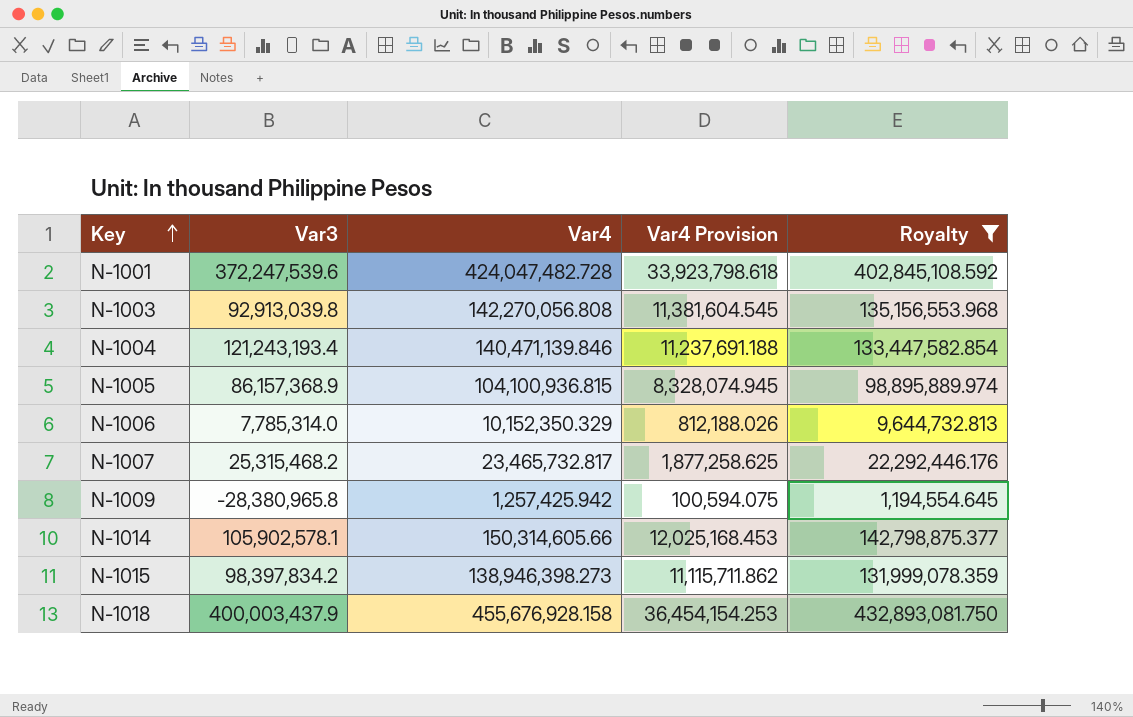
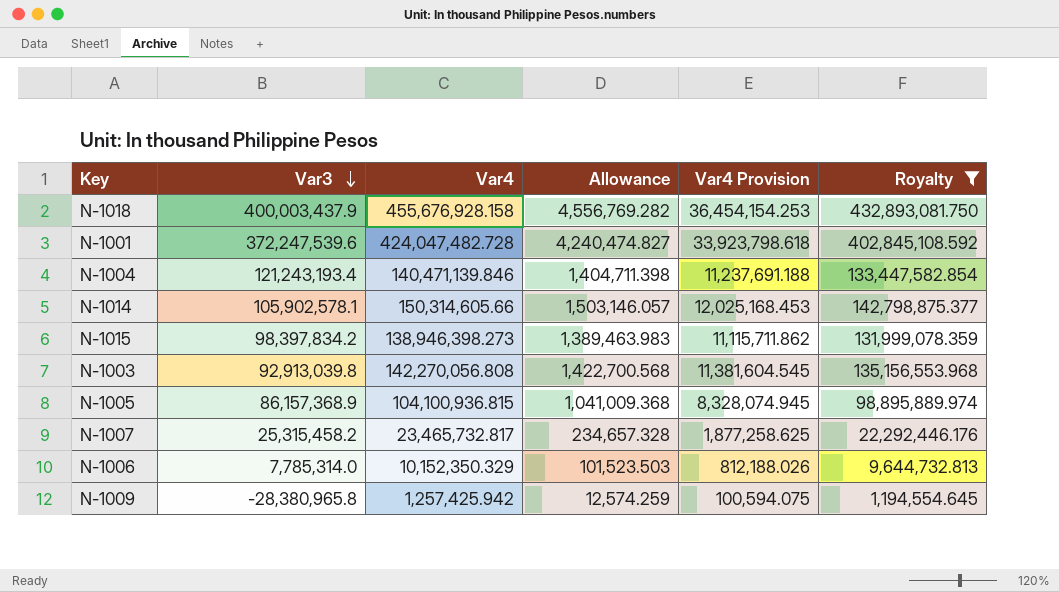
row order: Key ascending -> Var3 descending
column Allowance | formula: none -> [Var4] * 0.01
N-1007 | Var3: 25,315,468.2 -> 25,315,458.2

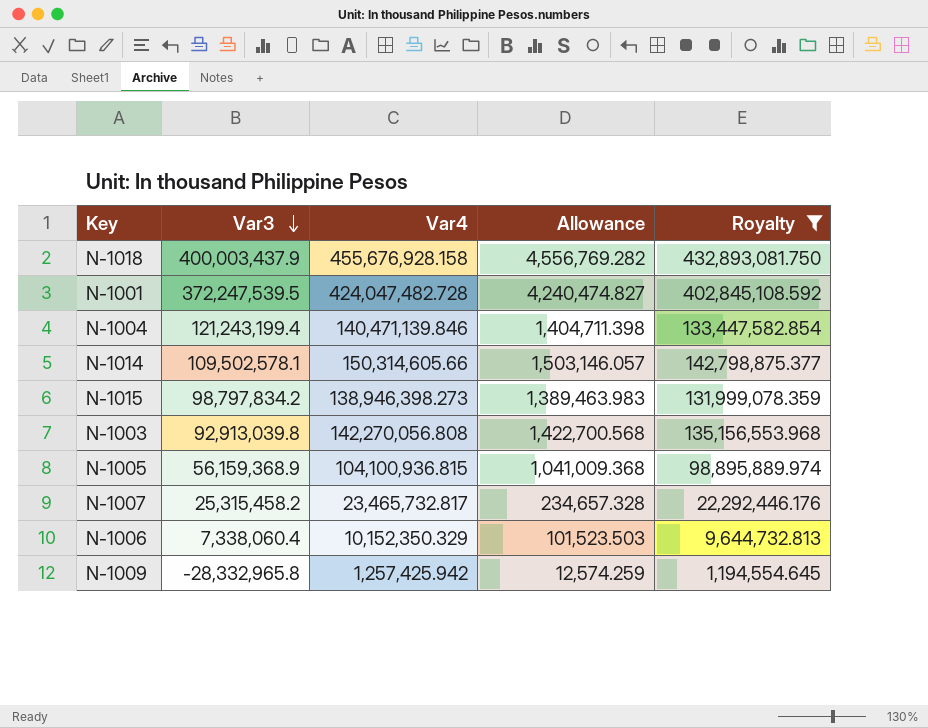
column Var4 Provision | formula: [Var4] * 0.08 -> none
N-1001 | Var3: 372,247,539.6 -> 372,247,539.5
N-1004 | Var3: 121,243,193.4 -> 121,243,199.4
N-1014 | Var3: 105,902,578.1 -> 109,502,578.1
N-1015 | Var3: 98,397,834.2 -> 98,797,834.2
N-1005 | Var3: 86,157,368.9 -> 56,159,368.9
N-1006 | Var3: 7,785,314.0 -> 7,338,060.4
N-1009 | Var3: -28,380,965.8 -> -28,332,965.8

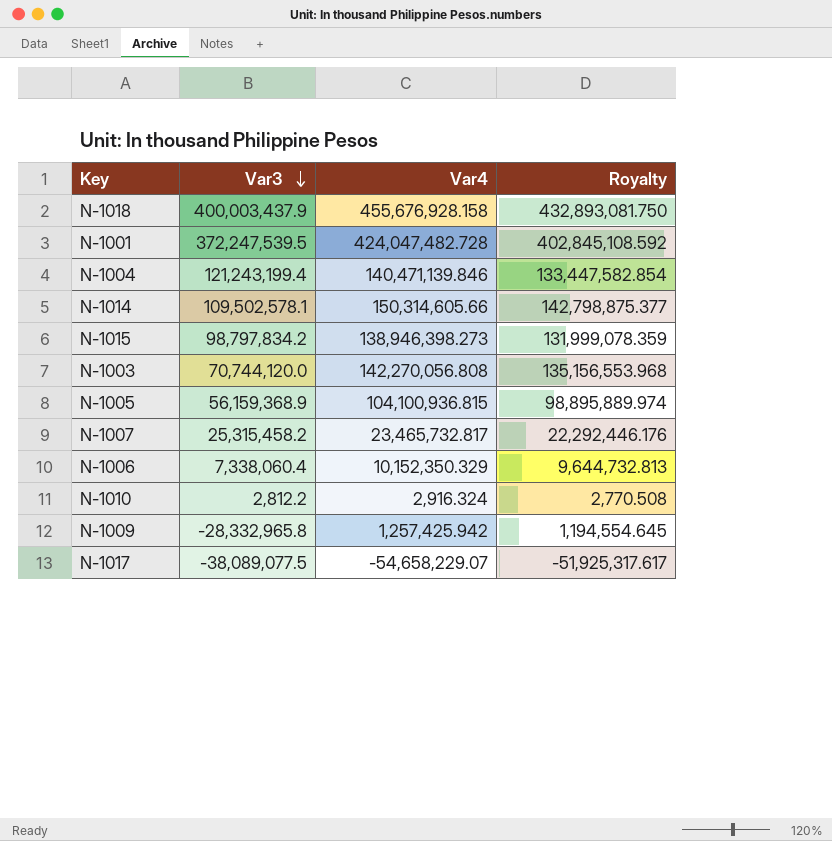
filter: Royalty >= 1,194,554.645 -> none
column Allowance | formula: [Var4] * 0.01 -> none
N-1003 | Var3: 92,913,039.8 -> 70,744,120.0

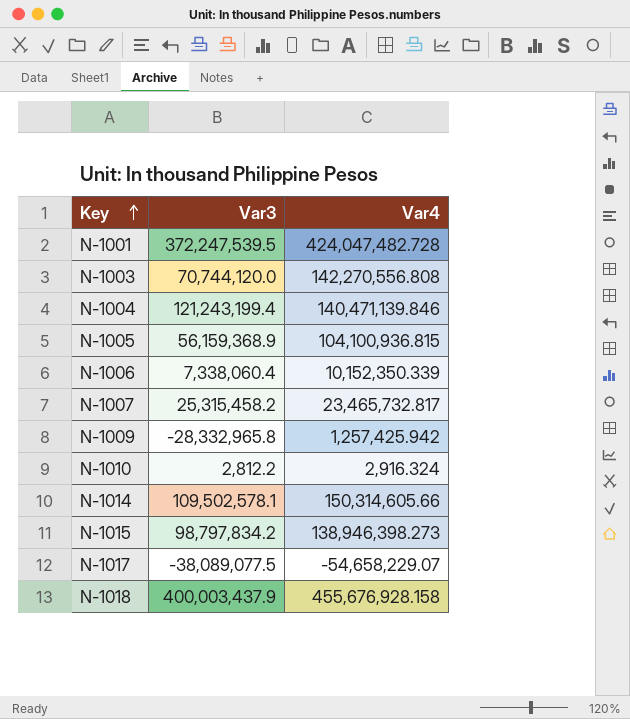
row order: Var3 descending -> Key ascending
column Royalty | formula: [Var4] * 0.95 -> none
N-1003 | Var4: 142,270,056.808 -> 142,270,556.808
N-1006 | Var4: 10,152,350.329 -> 10,152,350.339

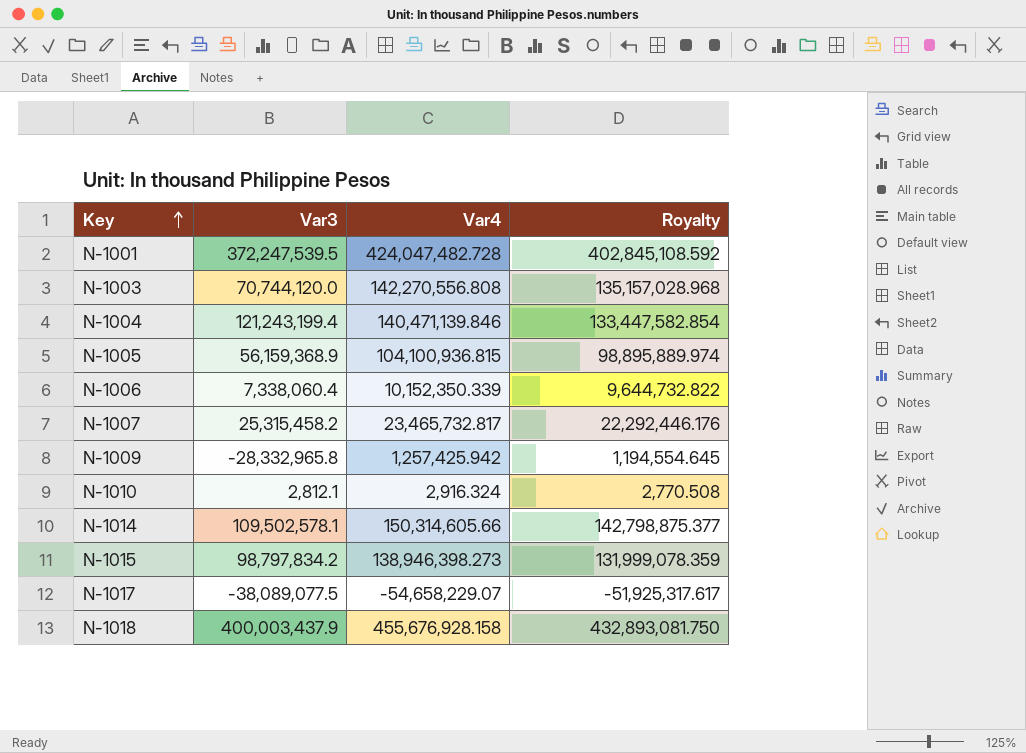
column Royalty | formula: none -> [Var4] * 0.95
N-1010 | Var3: 2,812.2 -> 2,812.1

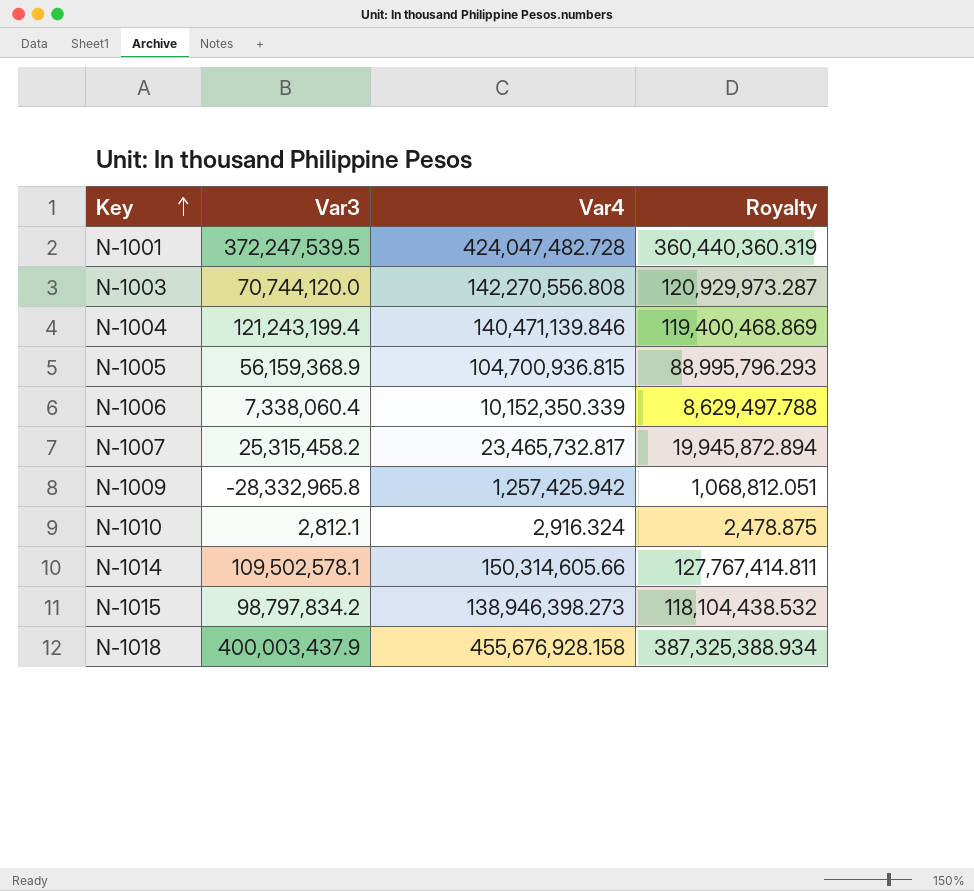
column Royalty | formula: [Var4] * 0.95 -> [Var4] * 0.85
row N-1017: -38,089,077.5 | -54,658,229.07 | -51,925,317.617 -> none
N-1005 | Var4: 104,100,936.815 -> 104,700,936.815

